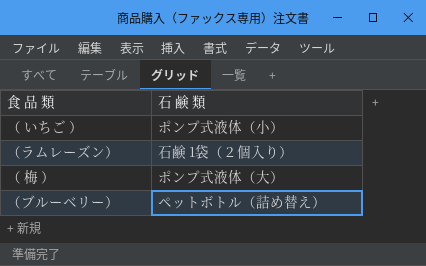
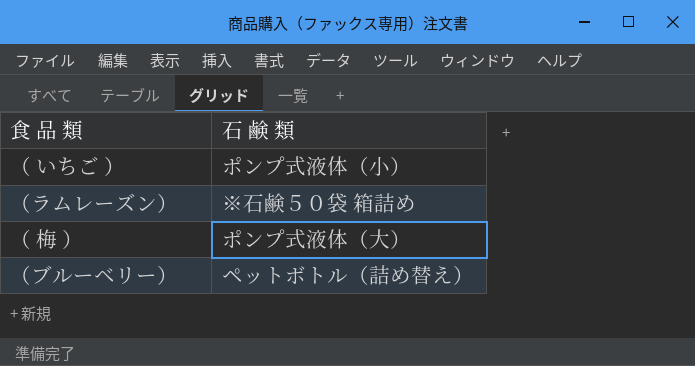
（ラムレーズン） | 石 鹸 類: 石鹸 1袋（２個入り） -> ※石鹸５０袋 箱詰め

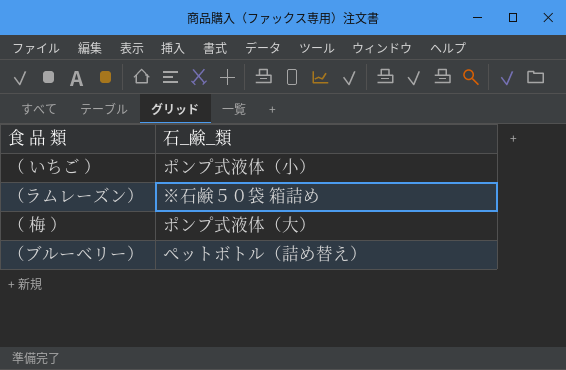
column name: 石 鹸 類 -> 石_鹸_類

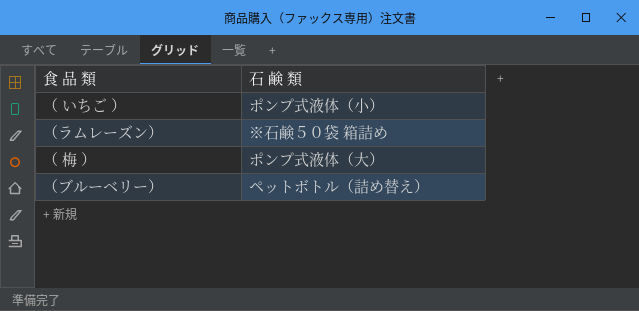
column name: 石_鹸_類 -> 石 鹸 類

